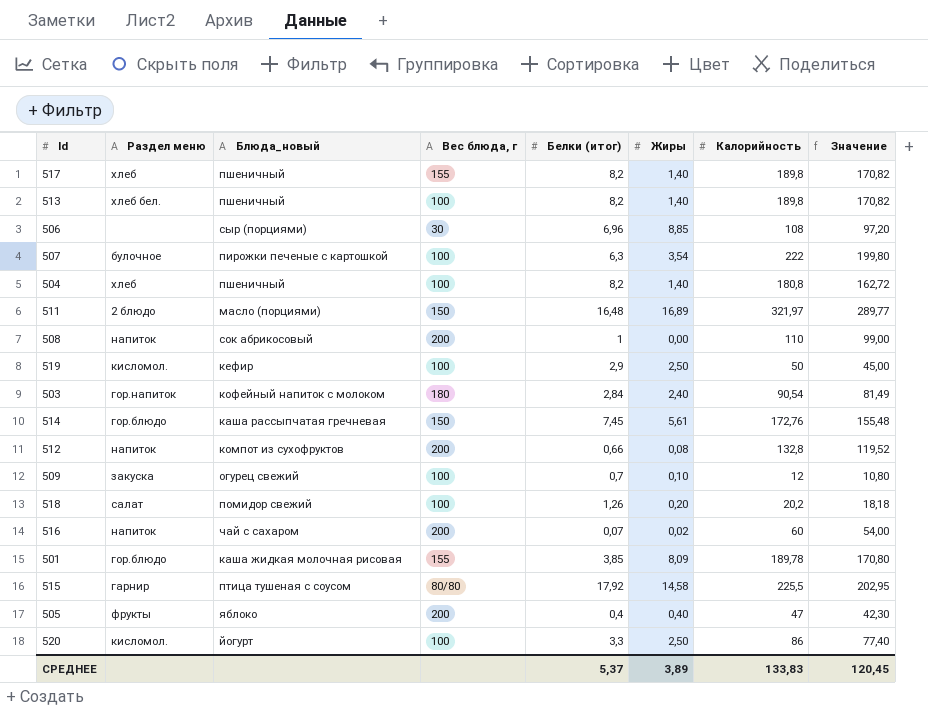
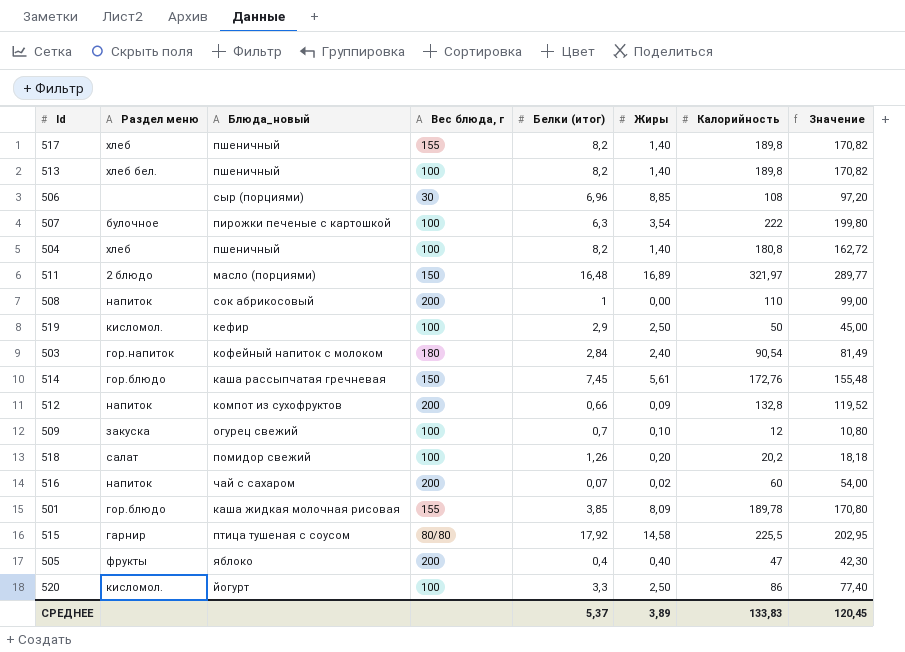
512 | Жиры: 0,08 -> 0,09

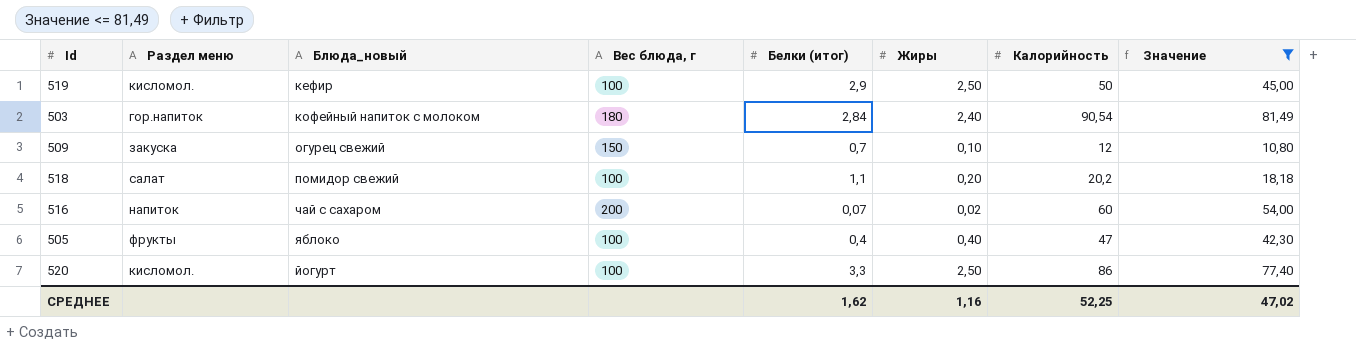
filter: none -> Значение <= 81,49
509 | Вес блюда, г: 100 -> 150
518 | Белки (итог): 1,26 -> 1,1
505 | Вес блюда, г: 200 -> 100
СРЕДНЕЕ | Белки (итог): 5,37 -> 1,62
СРЕДНЕЕ | Жиры: 3,89 -> 1,16
СРЕДНЕЕ | Калорийность: 133,83 -> 52,25
СРЕДНЕЕ | Значение: 120,45 -> 47,02

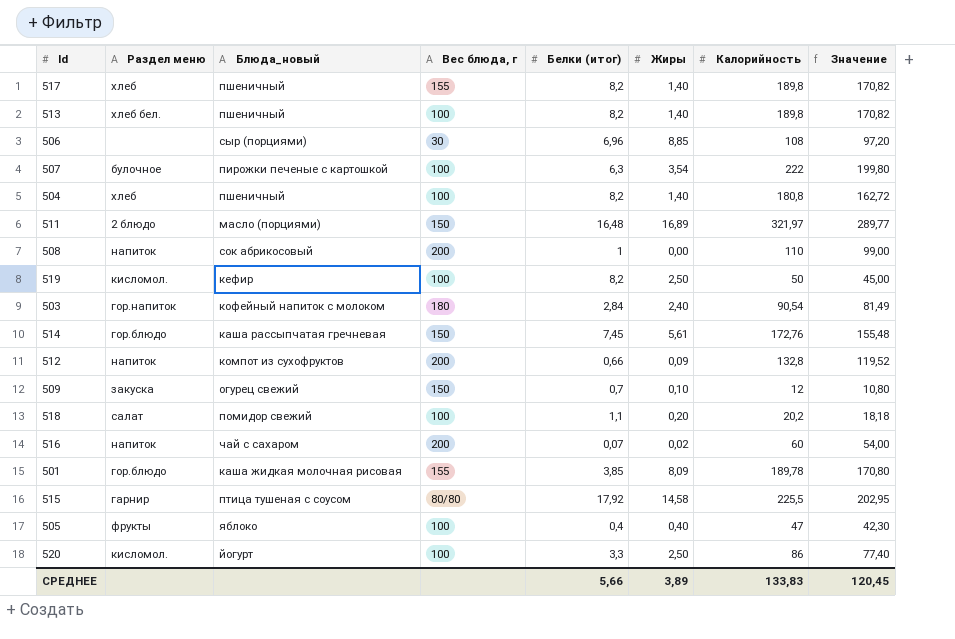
filter: Значение <= 81,49 -> none
519 | Белки (итог): 2,9 -> 8,2
СРЕДНЕЕ | Белки (итог): 1,62 -> 5,66
СРЕДНЕЕ | Жиры: 1,16 -> 3,89
СРЕДНЕЕ | Калорийность: 52,25 -> 133,83
СРЕДНЕЕ | Значение: 47,02 -> 120,45

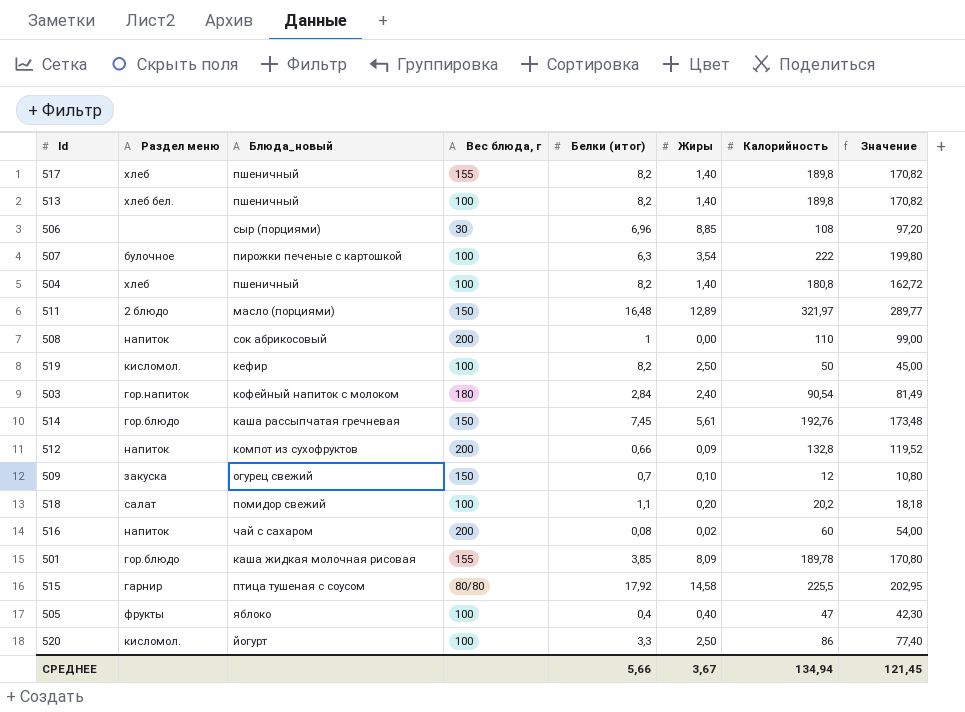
511 | Жиры: 16,89 -> 12,89
514 | Калорийность: 172,76 -> 192,76
514 | Значение: 155,48 -> 173,48
516 | Белки (итог): 0,07 -> 0,08
СРЕДНЕЕ | Жиры: 3,89 -> 3,67
СРЕДНЕЕ | Калорийность: 133,83 -> 134,94
СРЕДНЕЕ | Значение: 120,45 -> 121,45

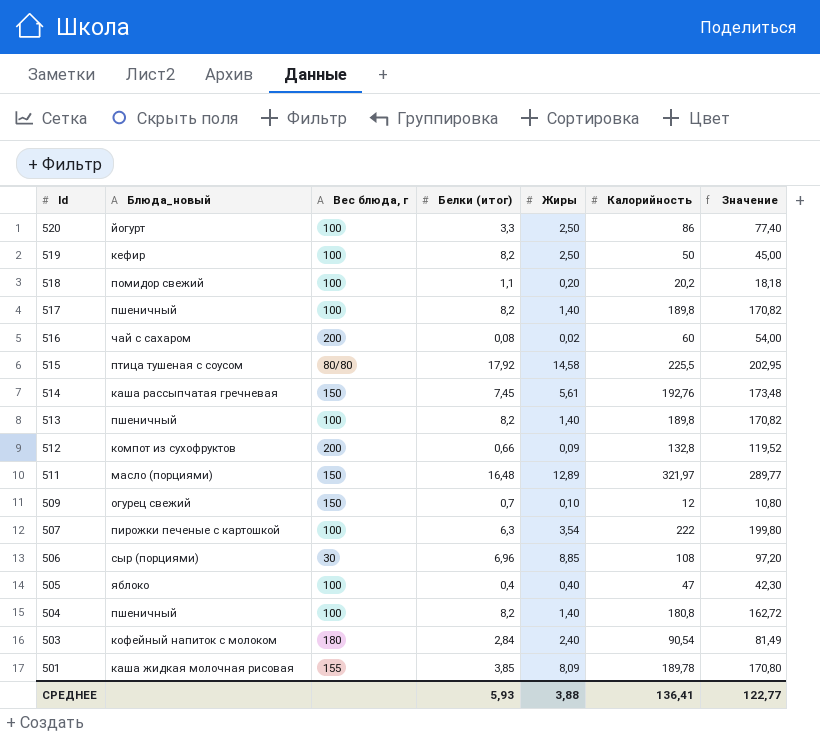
row order: none -> Id descending
column Раздел меню | position: 2 -> none
row 508: напиток | сок абрикосовый | 200 | 1 | 0,00 | 110 | 99,00 -> none
517 | Вес блюда, г: 155 -> 100
СРЕДНЕЕ | Белки (итог): 5,66 -> 5,93
СРЕДНЕЕ | Жиры: 3,67 -> 3,88
СРЕДНЕЕ | Калорийность: 134,94 -> 136,41
СРЕДНЕЕ | Значение: 121,45 -> 122,77

